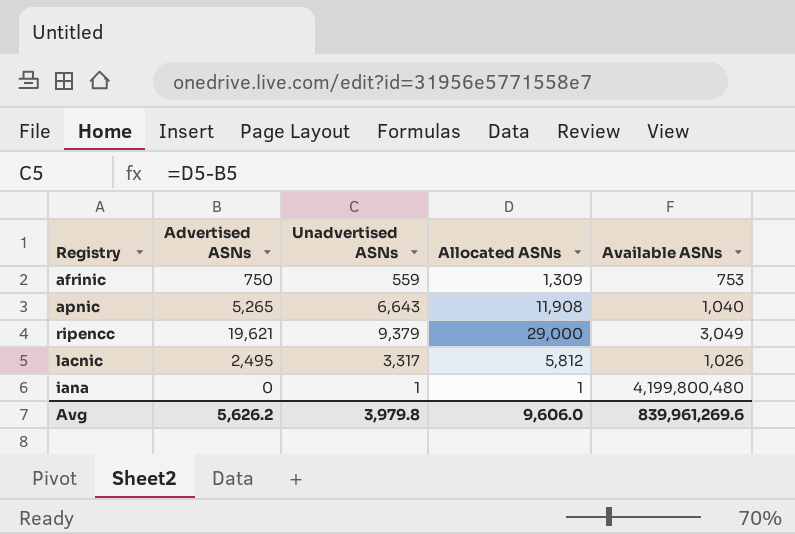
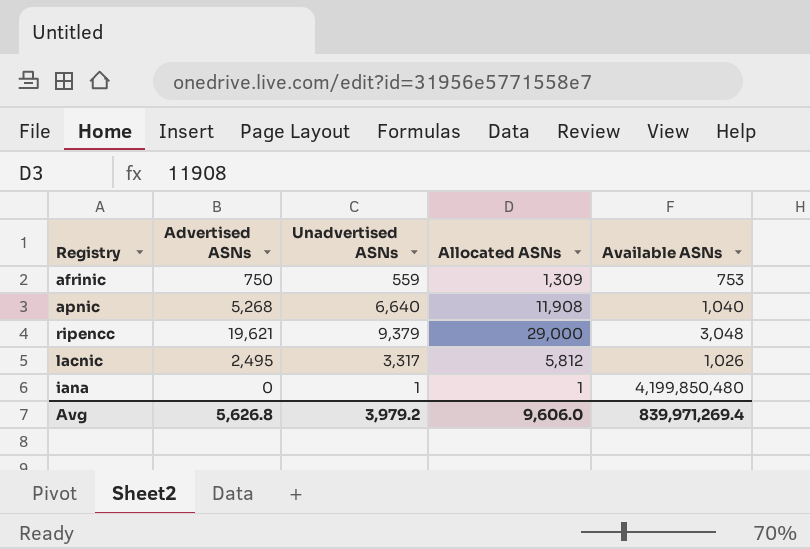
apnic | Advertised ASNs: 5,265 -> 5,268
apnic | Unadvertised ASNs: 6,643 -> 6,640
ripencc | Available ASNs: 3,049 -> 3,048
iana | Available ASNs: 4,199,800,480 -> 4,199,850,480
Avg | Advertised ASNs: 5,626.2 -> 5,626.8
Avg | Unadvertised ASNs: 3,979.8 -> 3,979.2
Avg | Available ASNs: 839,961,269.6 -> 839,971,269.4

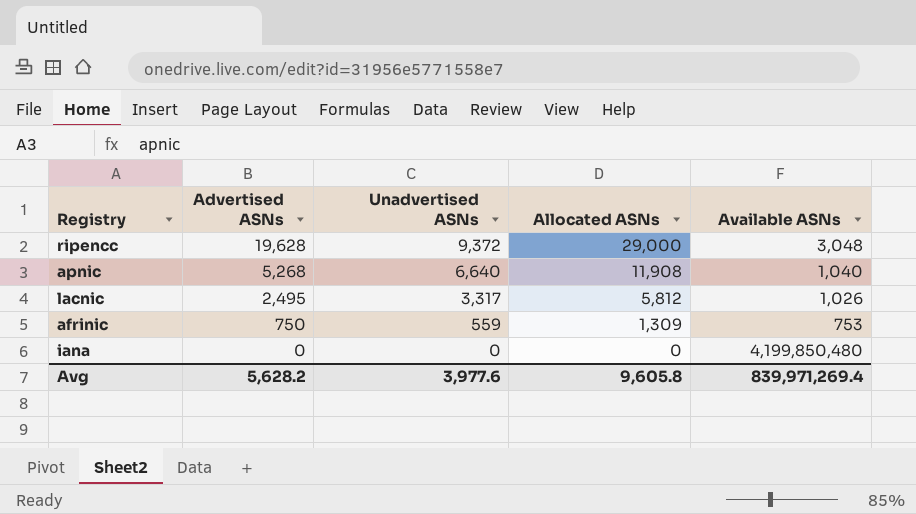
row order: none -> Advertised ASNs descending
ripencc | Advertised ASNs: 19,621 -> 19,628
ripencc | Unadvertised ASNs: 9,379 -> 9,372
iana | Unadvertised ASNs: 1 -> 0
iana | Allocated ASNs: 1 -> 0
Avg | Advertised ASNs: 5,626.8 -> 5,628.2
Avg | Unadvertised ASNs: 3,979.2 -> 3,977.6
Avg | Allocated ASNs: 9,606.0 -> 9,605.8

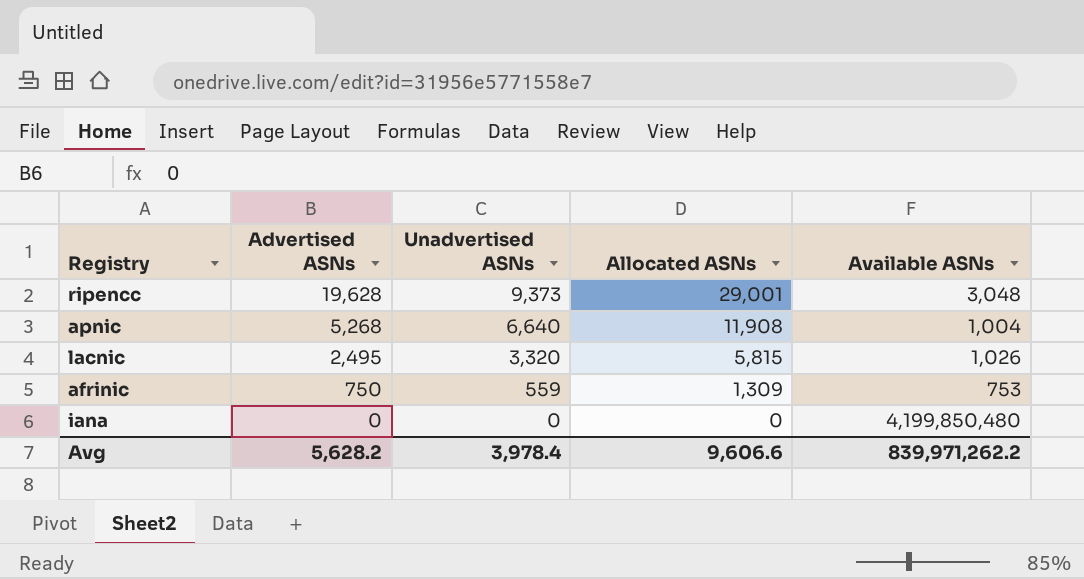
ripencc | Unadvertised ASNs: 9,372 -> 9,373
ripencc | Allocated ASNs: 29,000 -> 29,001
apnic | Available ASNs: 1,040 -> 1,004
lacnic | Unadvertised ASNs: 3,317 -> 3,320
lacnic | Allocated ASNs: 5,812 -> 5,815
Avg | Unadvertised ASNs: 3,977.6 -> 3,978.4
Avg | Allocated ASNs: 9,605.8 -> 9,606.6
Avg | Available ASNs: 839,971,269.4 -> 839,971,262.2

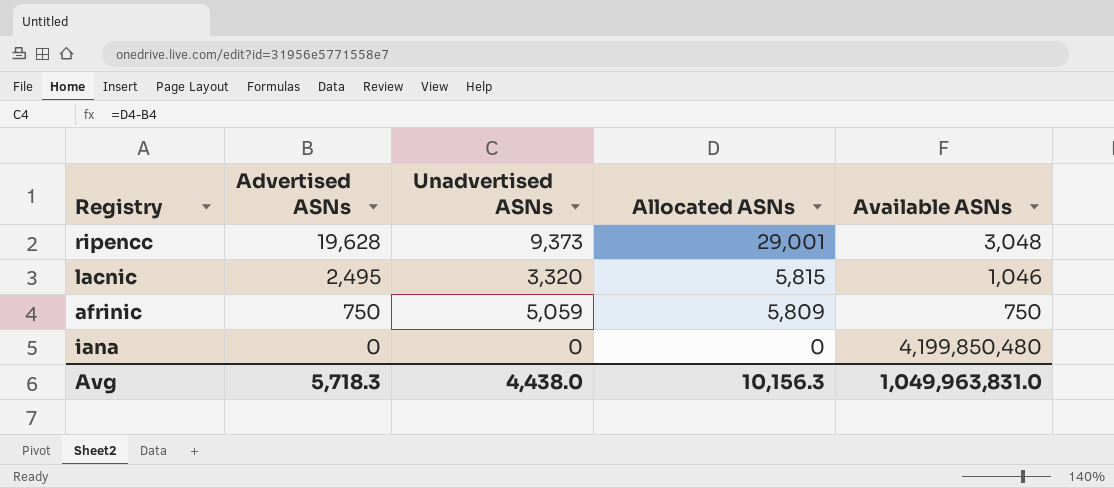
row apnic: 5,268 | 6,640 | 11,908 | 1,004 -> none
lacnic | Available ASNs: 1,026 -> 1,046
afrinic | Unadvertised ASNs: 559 -> 5,059
afrinic | Allocated ASNs: 1,309 -> 5,809
afrinic | Available ASNs: 753 -> 750
Avg | Advertised ASNs: 5,628.2 -> 5,718.3
Avg | Unadvertised ASNs: 3,978.4 -> 4,438.0
Avg | Allocated ASNs: 9,606.6 -> 10,156.3
Avg | Available ASNs: 839,971,262.2 -> 1,049,963,831.0

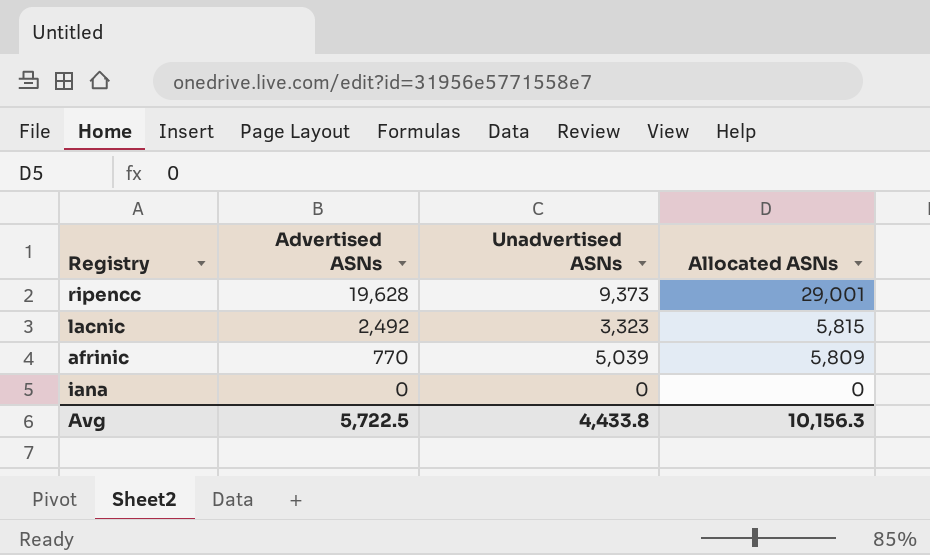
column Available ASNs | position: 5 -> none
lacnic | Advertised ASNs: 2,495 -> 2,492
lacnic | Unadvertised ASNs: 3,320 -> 3,323
afrinic | Advertised ASNs: 750 -> 770
afrinic | Unadvertised ASNs: 5,059 -> 5,039
Avg | Advertised ASNs: 5,718.3 -> 5,722.5
Avg | Unadvertised ASNs: 4,438.0 -> 4,433.8

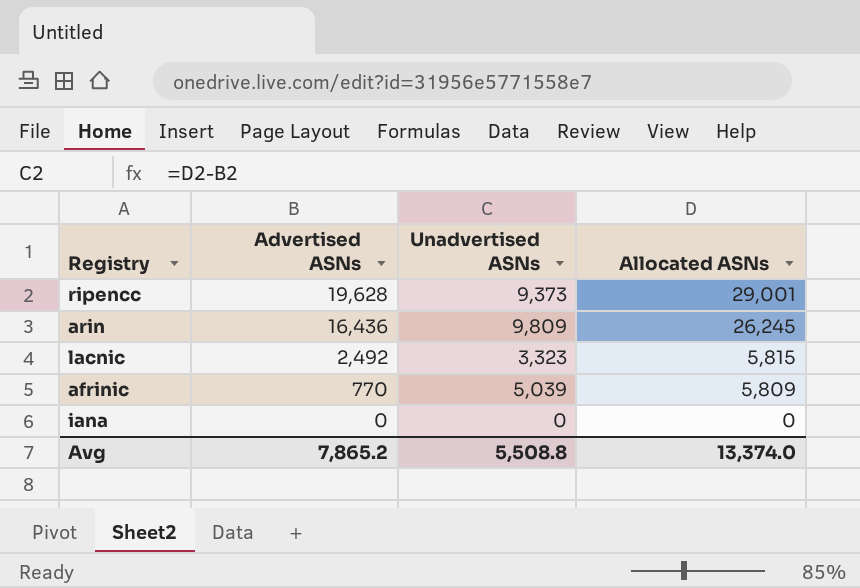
row arin: none -> 16,436 | 9,809 | 26,245
Avg | Advertised ASNs: 5,722.5 -> 7,865.2
Avg | Unadvertised ASNs: 4,433.8 -> 5,508.8
Avg | Allocated ASNs: 10,156.3 -> 13,374.0

